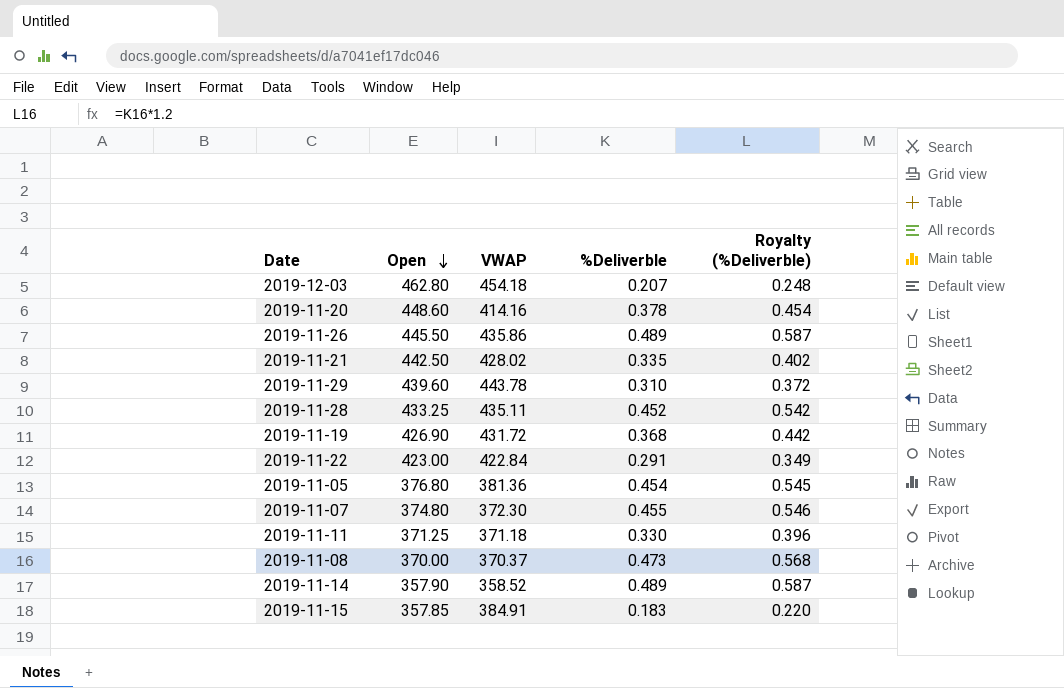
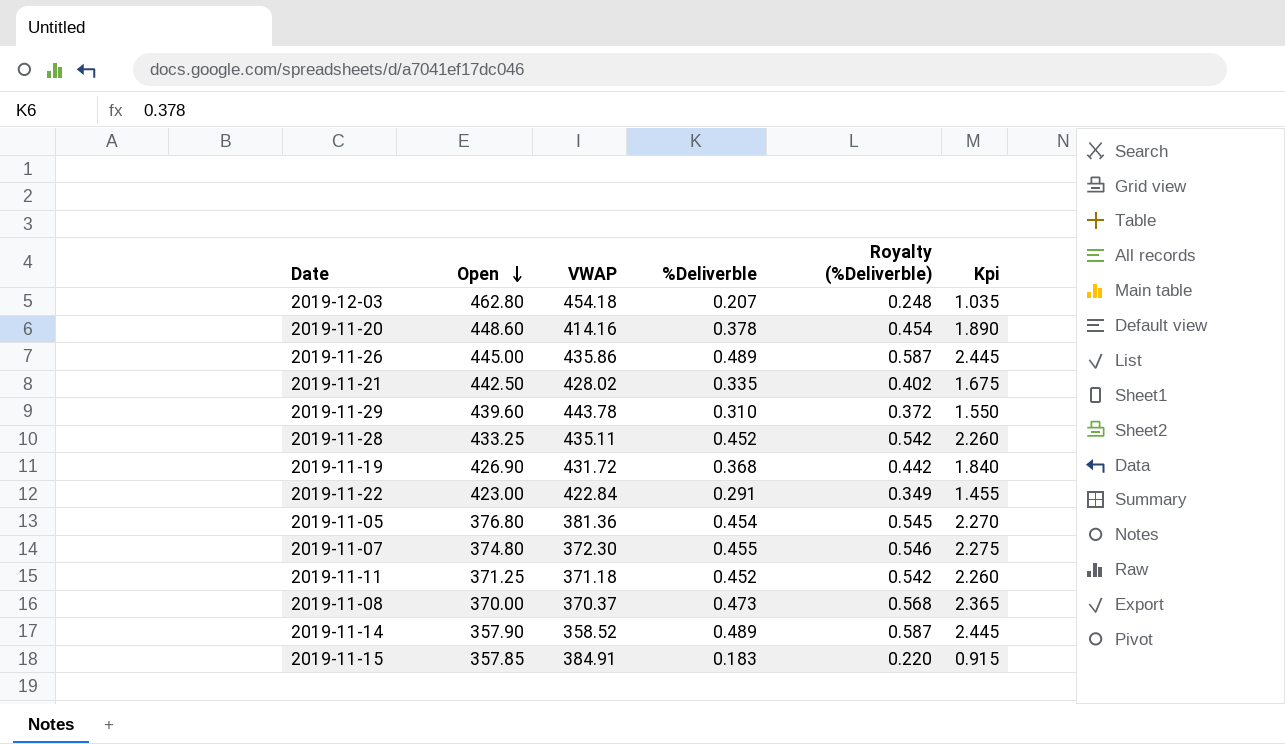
column Kpi | formula: none -> [%Deliverble] * 5
2019-11-26 | Open: 445.50 -> 445.00
2019-11-11 | %Deliverble: 0.330 -> 0.452
2019-11-11 | Royalty (%Deliverble): 0.396 -> 0.542

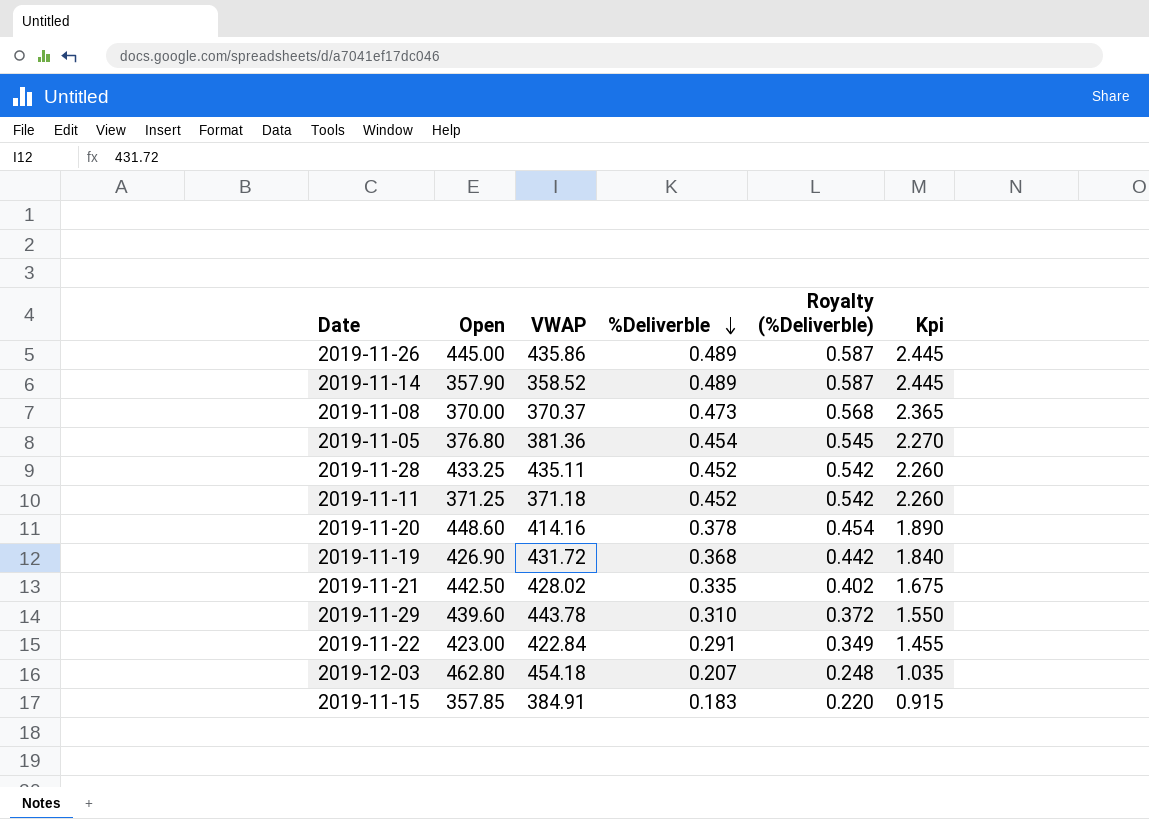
row order: Open descending -> %Deliverble descending
row 2019-11-07: 374.80 | 372.30 | 0.455 | 0.546 | 2.275 -> none

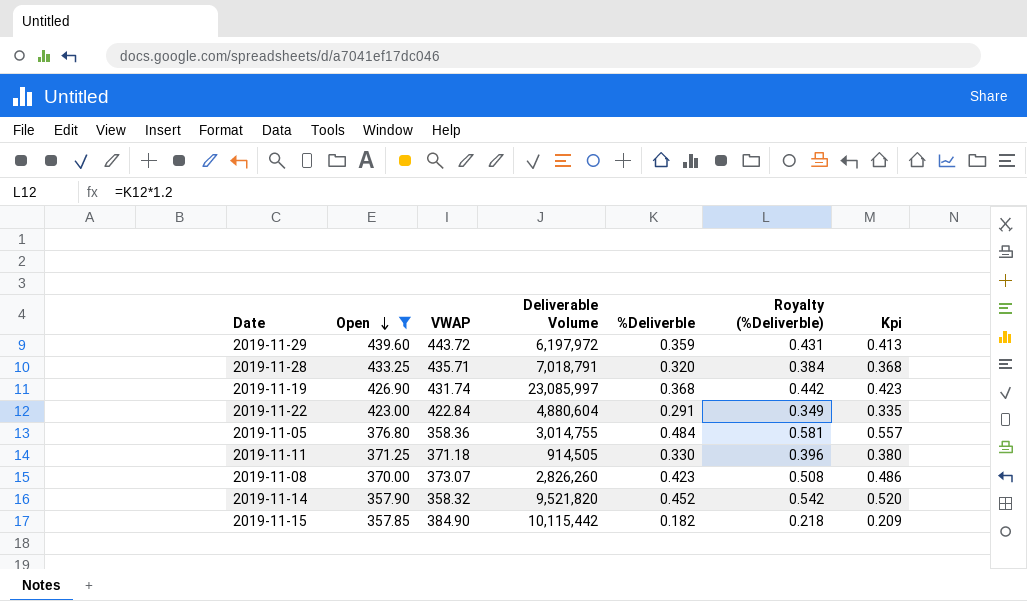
filter: none -> Open <= 439.60
row order: %Deliverble descending -> Open descending
column Deliverable Volume | position: none -> 4
column Kpi | formula: [%Deliverble] * 5 -> [%Deliverble] * 1.15
2019-11-29 | VWAP: 443.78 -> 443.72
2019-11-29 | %Deliverble: 0.310 -> 0.359
2019-11-29 | Royalty (%Deliverble): 0.372 -> 0.431
2019-11-28 | VWAP: 435.11 -> 435.71
2019-11-28 | %Deliverble: 0.452 -> 0.320
2019-11-28 | Royalty (%Deliverble): 0.542 -> 0.384
2019-11-19 | VWAP: 431.72 -> 431.74
2019-11-05 | VWAP: 381.36 -> 358.36
2019-11-05 | %Deliverble: 0.454 -> 0.484
2019-11-05 | Royalty (%Deliverble): 0.545 -> 0.581
2019-11-11 | %Deliverble: 0.452 -> 0.330
2019-11-11 | Royalty (%Deliverble): 0.542 -> 0.396
2019-11-08 | VWAP: 370.37 -> 373.07
2019-11-08 | %Deliverble: 0.473 -> 0.423
2019-11-08 | Royalty (%Deliverble): 0.568 -> 0.508
2019-11-14 | VWAP: 358.52 -> 358.32
2019-11-14 | %Deliverble: 0.489 -> 0.452
2019-11-14 | Royalty (%Deliverble): 0.587 -> 0.542
2019-11-15 | VWAP: 384.91 -> 384.90
2019-11-15 | %Deliverble: 0.183 -> 0.182
2019-11-15 | Royalty (%Deliverble): 0.220 -> 0.218

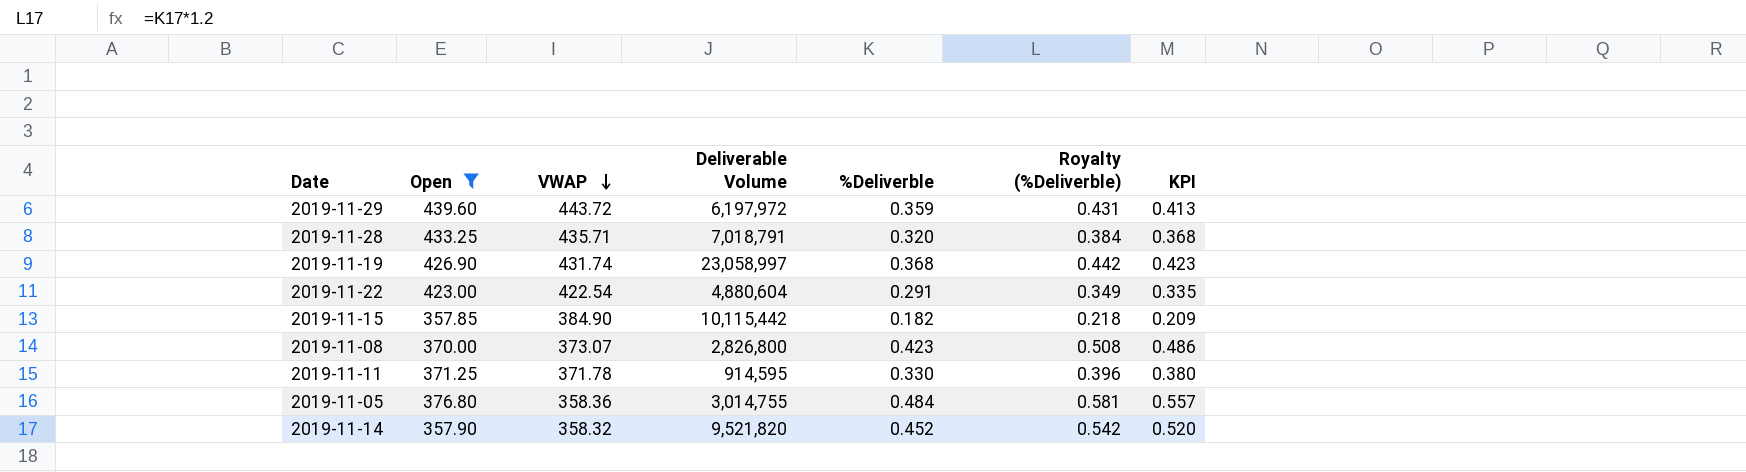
row order: Open descending -> VWAP descending
column name: Kpi -> KPI
2019-11-19 | Deliverable Volume: 23,085,997 -> 23,058,997
2019-11-22 | VWAP: 422.84 -> 422.54
2019-11-08 | Deliverable Volume: 2,826,260 -> 2,826,800
2019-11-11 | VWAP: 371.18 -> 371.78
2019-11-11 | Deliverable Volume: 914,505 -> 914,595

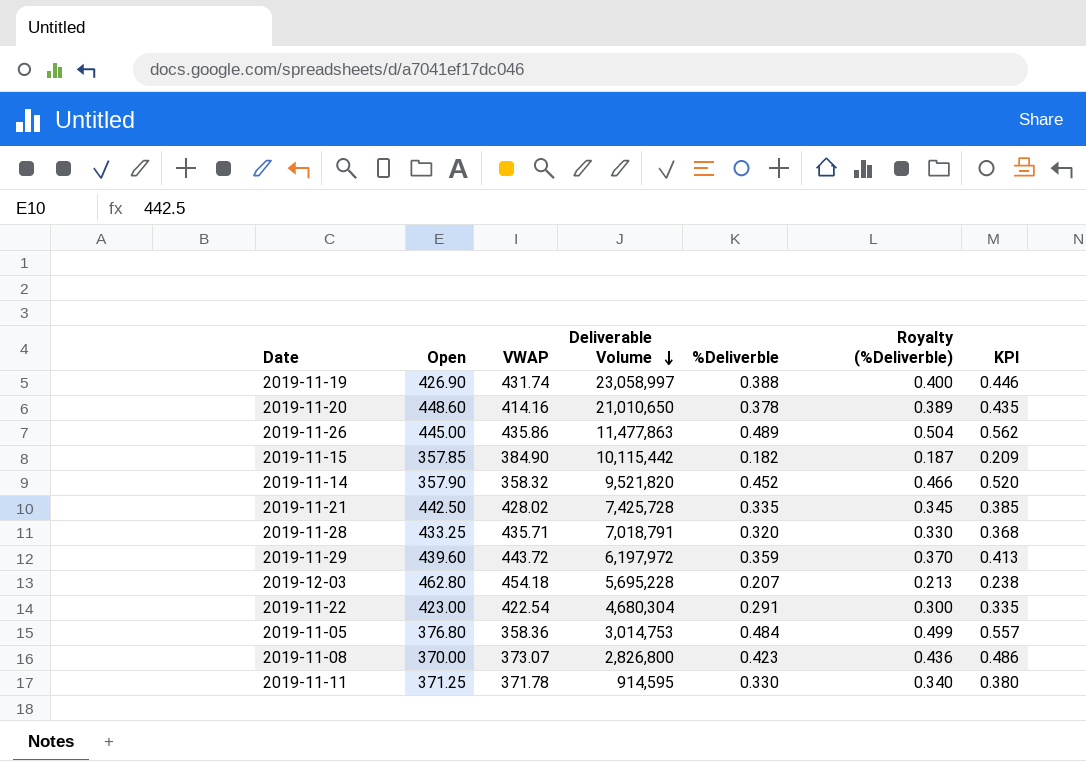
filter: Open <= 439.60 -> none
row order: VWAP descending -> Deliverable Volume descending
column Royalty (%Deliverble) | formula: [%Deliverble] * 1.2 -> [%Deliverble] * 1.03
2019-11-19 | %Deliverble: 0.368 -> 0.388
2019-11-19 | KPI: 0.423 -> 0.446
2019-11-22 | Deliverable Volume: 4,880,604 -> 4,680,304
2019-11-05 | Deliverable Volume: 3,014,755 -> 3,014,753

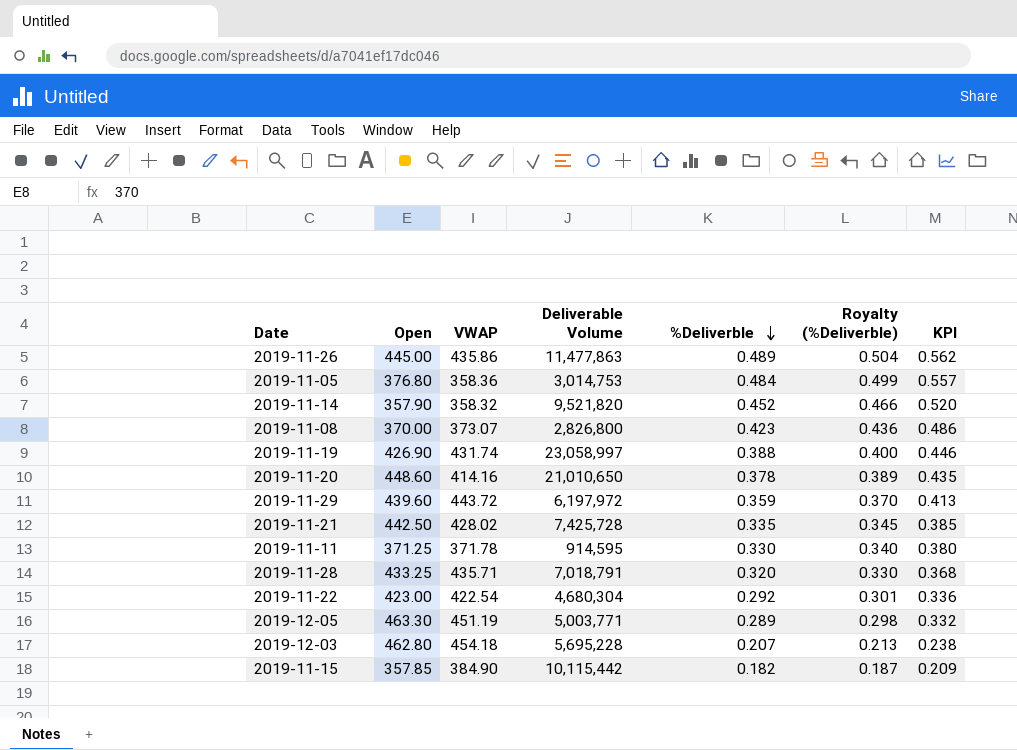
row order: Deliverable Volume descending -> %Deliverble descending
2019-11-22 | %Deliverble: 0.291 -> 0.292
2019-11-22 | Royalty (%Deliverble): 0.300 -> 0.301
2019-11-22 | KPI: 0.335 -> 0.336
row 2019-12-05: none -> 463.30 | 451.19 | 5,003,771 | 0.289 | 0.298 | 0.332

